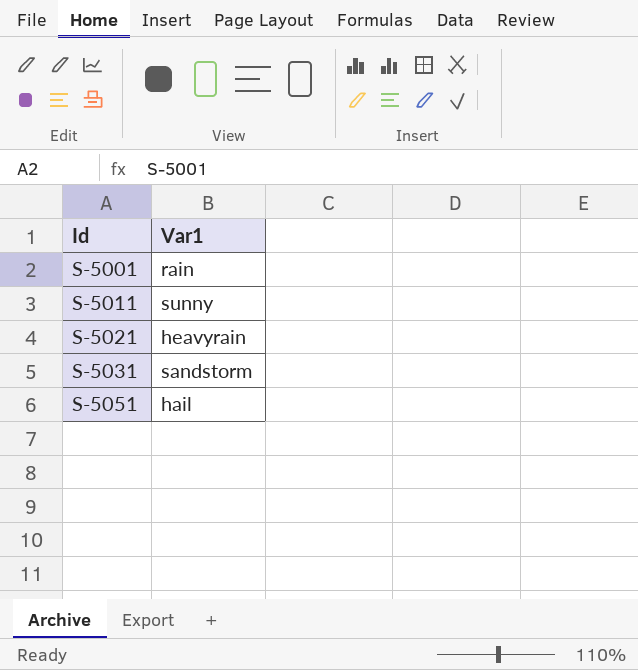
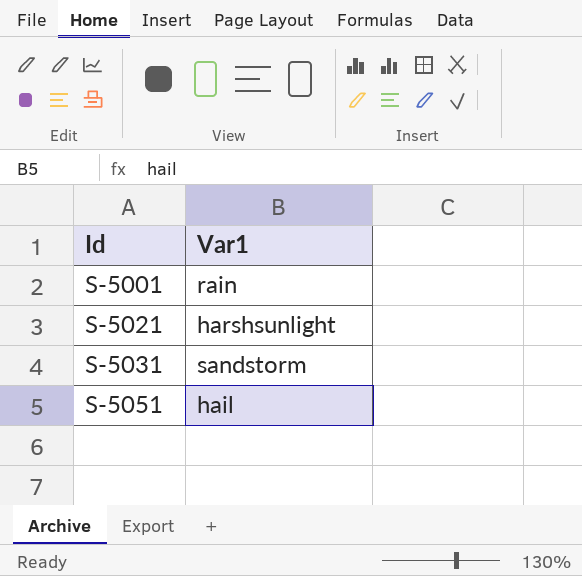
row S-5011: sunny -> none
S-5021 | Var1: heavyrain -> harshsunlight

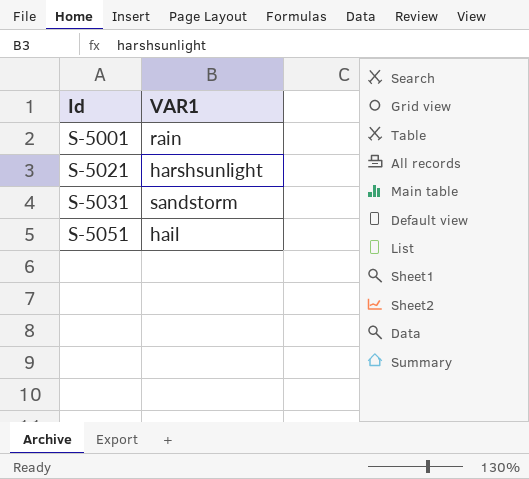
column name: Var1 -> VAR1

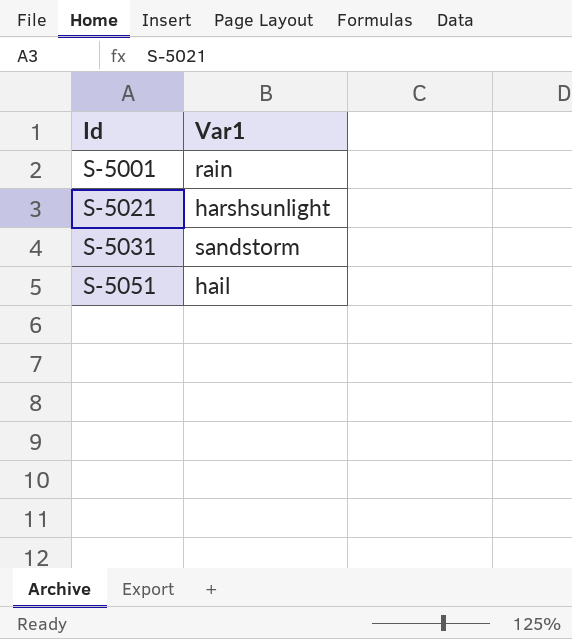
column name: VAR1 -> Var1

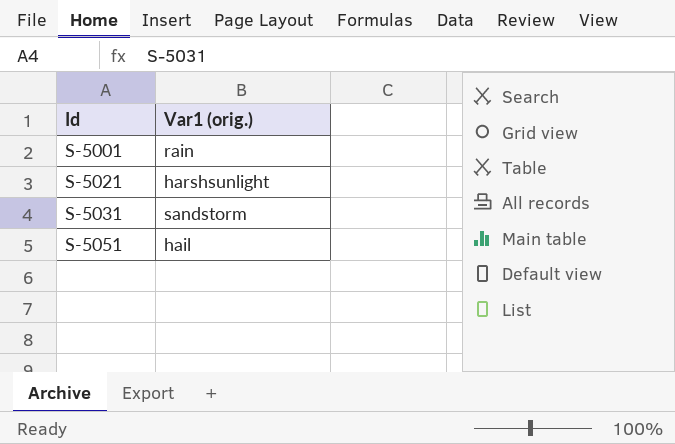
column name: Var1 -> Var1 (orig.)

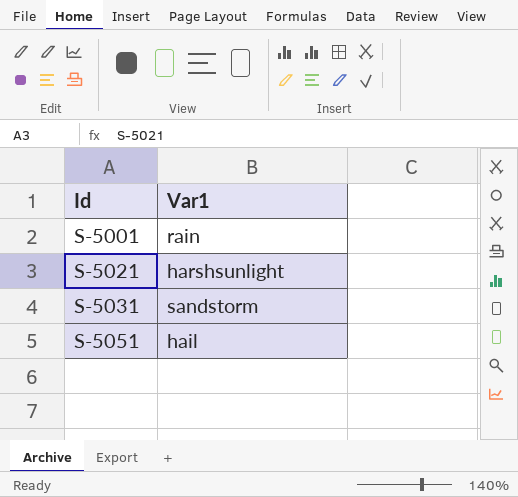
column name: Var1 (orig.) -> Var1

